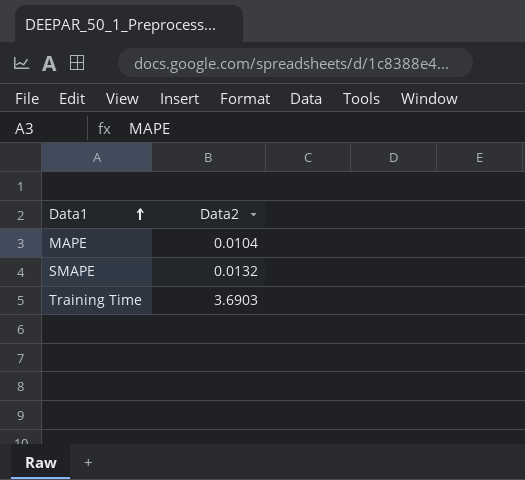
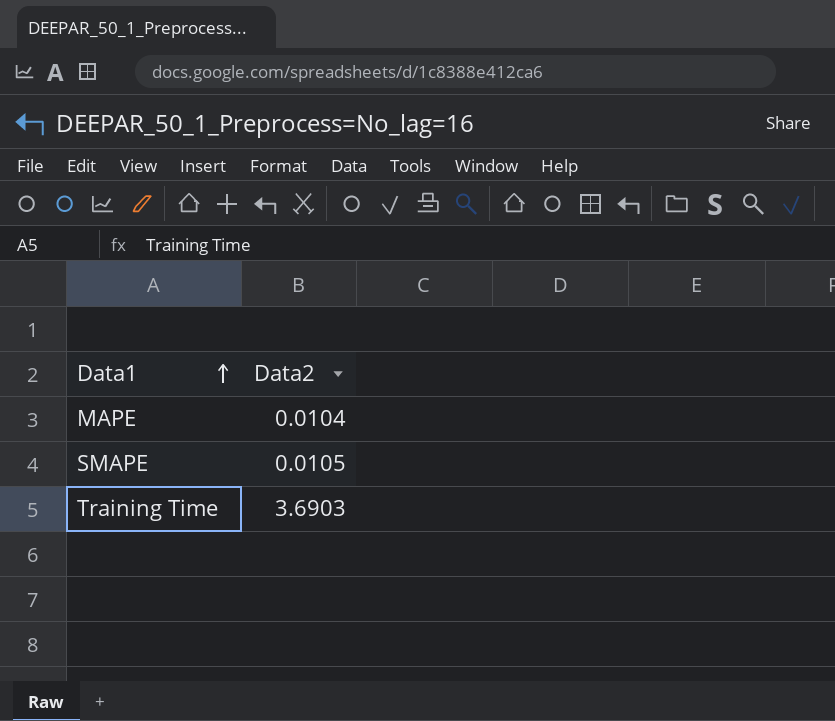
SMAPE | Data2: 0.0132 -> 0.0105

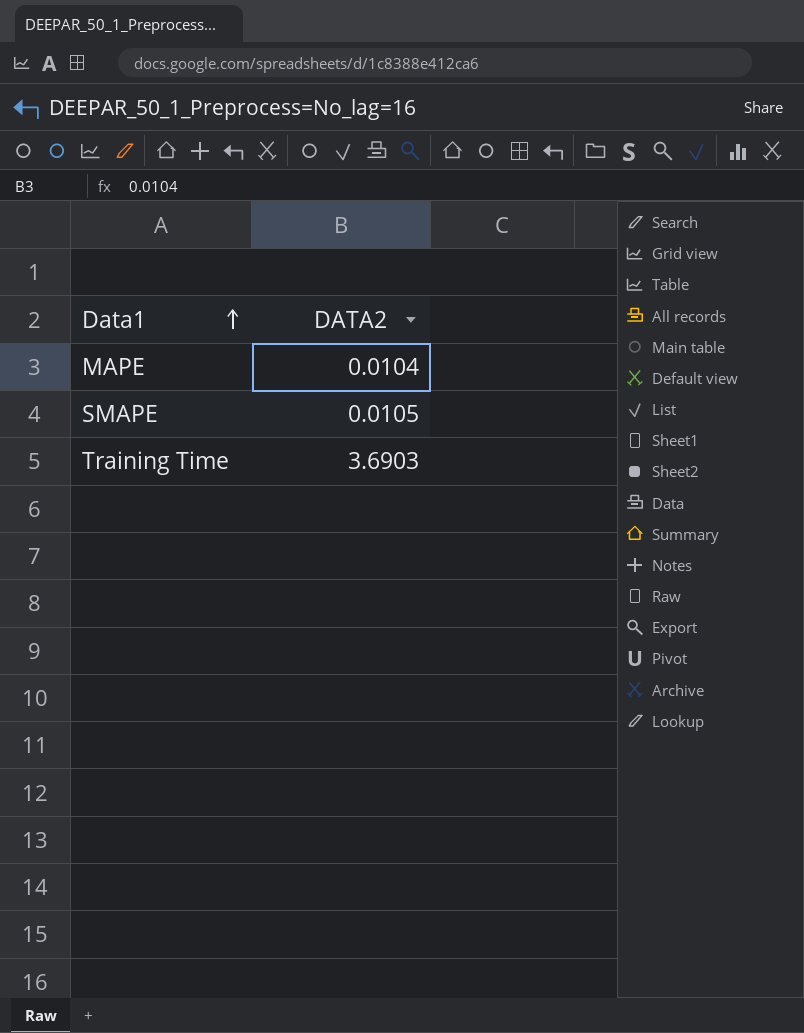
column name: Data2 -> DATA2

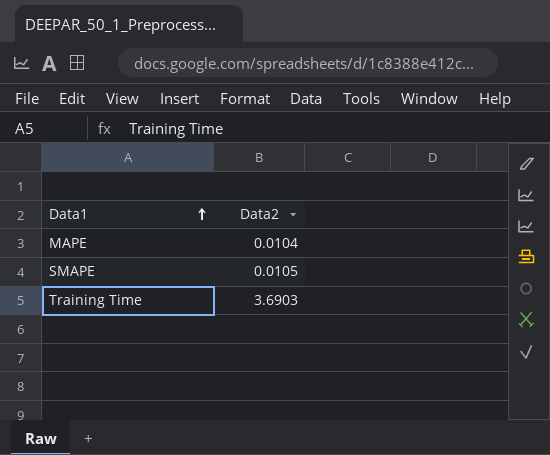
column name: DATA2 -> Data2

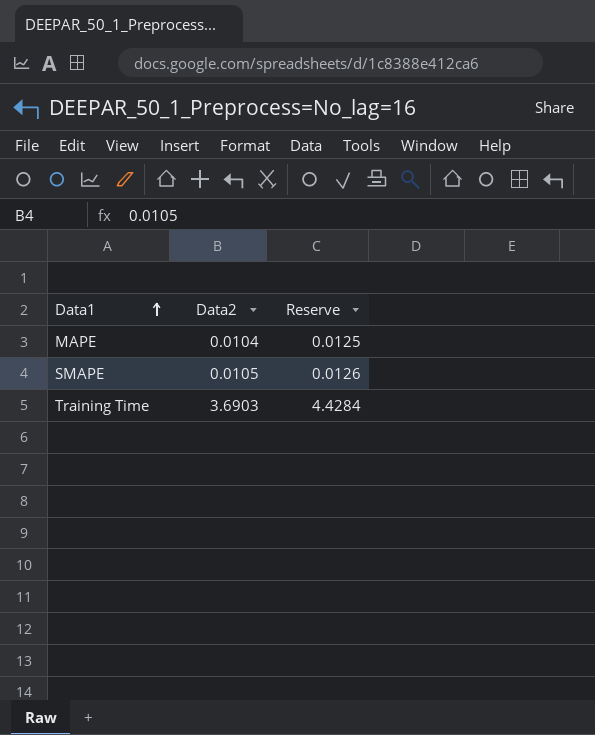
column Reserve | formula: none -> [Data2] * 1.2

